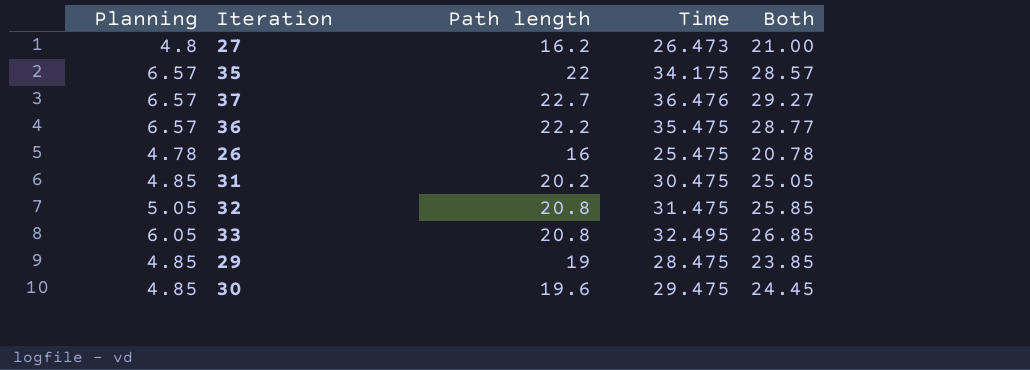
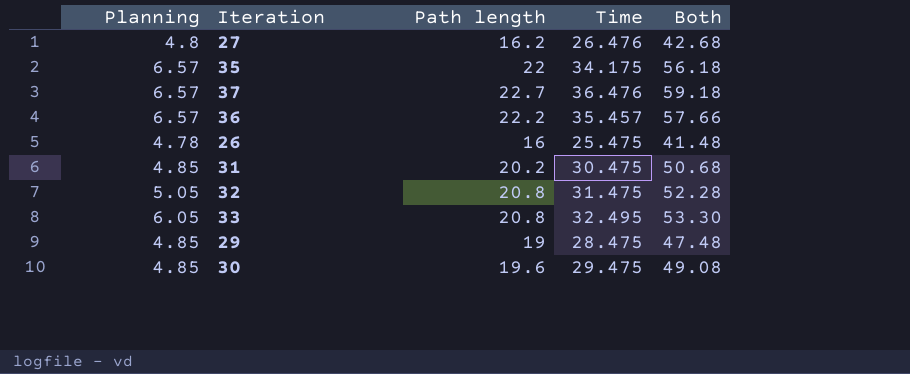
column Both | formula: [Planning] + [Path length] -> [Path length] + [Time]
27 | Time: 26.473 -> 26.476
36 | Time: 35.475 -> 35.457

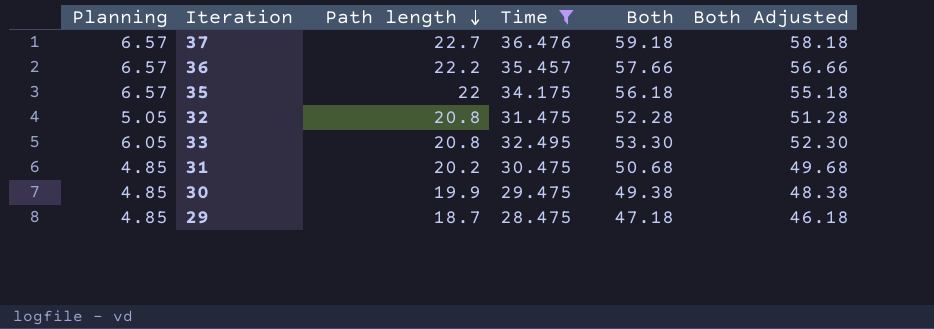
filter: none -> Time >= 28.475
row order: none -> Path length descending
column Both Adjusted | formula: none -> [Both] - 1
30 | Path length: 19.6 -> 19.9
30 | Both: 49.08 -> 49.38
29 | Path length: 19 -> 18.7
29 | Both: 47.48 -> 47.18

